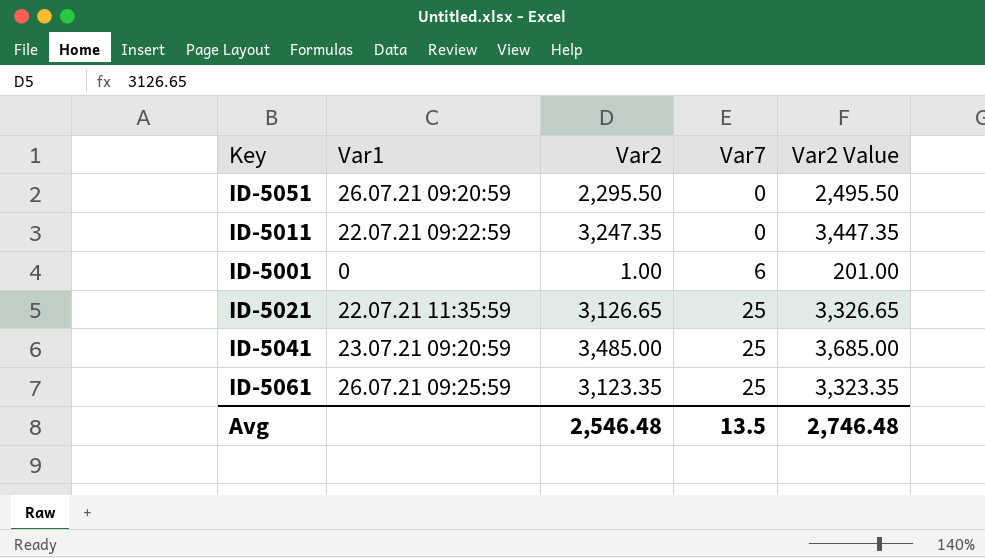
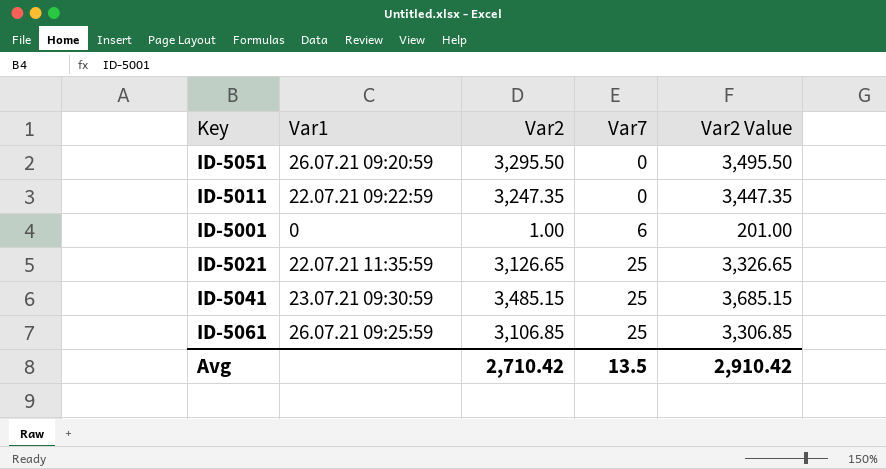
ID-5051 | Var2: 2,295.50 -> 3,295.50
ID-5051 | Var2 Value: 2,495.50 -> 3,495.50
ID-5041 | Var1: 23.07.21 09:20:59 -> 23.07.21 09:30:59
ID-5041 | Var2: 3,485.00 -> 3,485.15
ID-5041 | Var2 Value: 3,685.00 -> 3,685.15
ID-5061 | Var2: 3,123.35 -> 3,106.85
ID-5061 | Var2 Value: 3,323.35 -> 3,306.85
Avg | Var2: 2,546.48 -> 2,710.42
Avg | Var2 Value: 2,746.48 -> 2,910.42

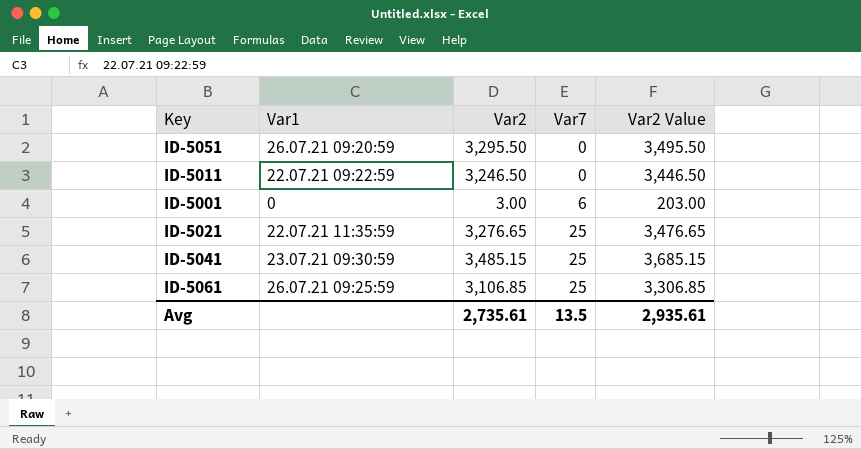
ID-5011 | Var2: 3,247.35 -> 3,246.50
ID-5011 | Var2 Value: 3,447.35 -> 3,446.50
ID-5001 | Var2: 1.00 -> 3.00
ID-5001 | Var2 Value: 201.00 -> 203.00
ID-5021 | Var2: 3,126.65 -> 3,276.65
ID-5021 | Var2 Value: 3,326.65 -> 3,476.65
Avg | Var2: 2,710.42 -> 2,735.61
Avg | Var2 Value: 2,910.42 -> 2,935.61

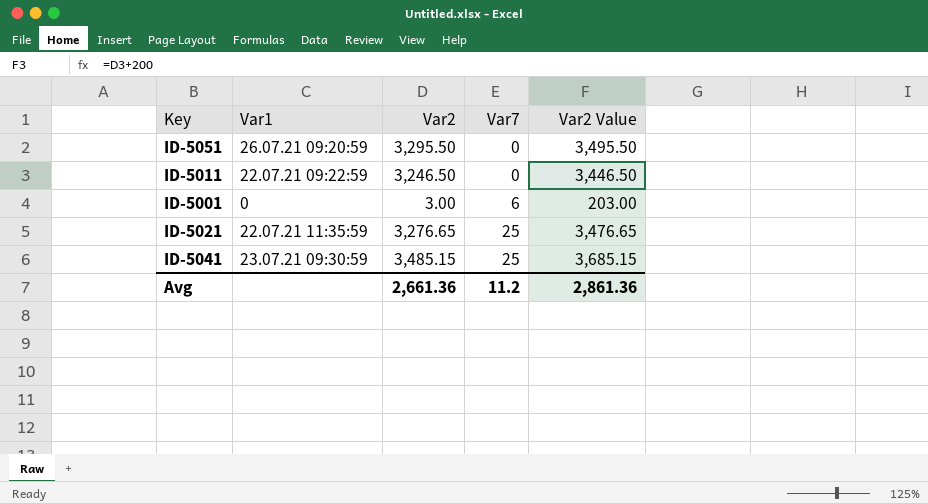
row ID-5061: 26.07.21 09:25:59 | 3,106.85 | 25 | 3,306.85 -> none
Avg | Var2: 2,735.61 -> 2,661.36
Avg | Var7: 13.5 -> 11.2
Avg | Var2 Value: 2,935.61 -> 2,861.36

